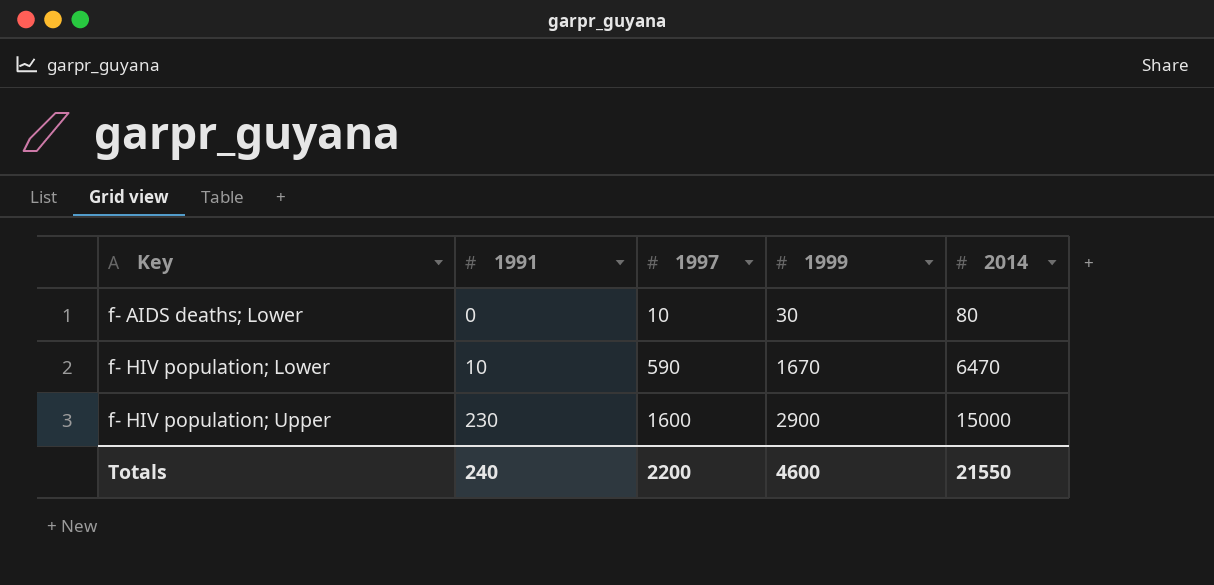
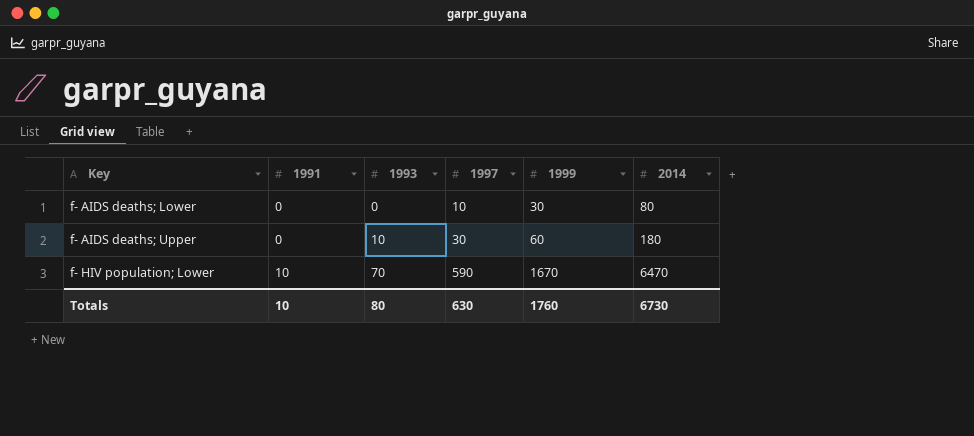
column 1993 | position: none -> 3
row f- HIV population; Upper: 230 | 1600 | 2900 | 15000 -> none
row f- AIDS deaths; Upper: none -> 0 | 10 | 30 | 60 | 180
Totals | 1991: 240 -> 10
Totals | 1997: 2200 -> 630
Totals | 1999: 4600 -> 1760
Totals | 2014: 21550 -> 6730

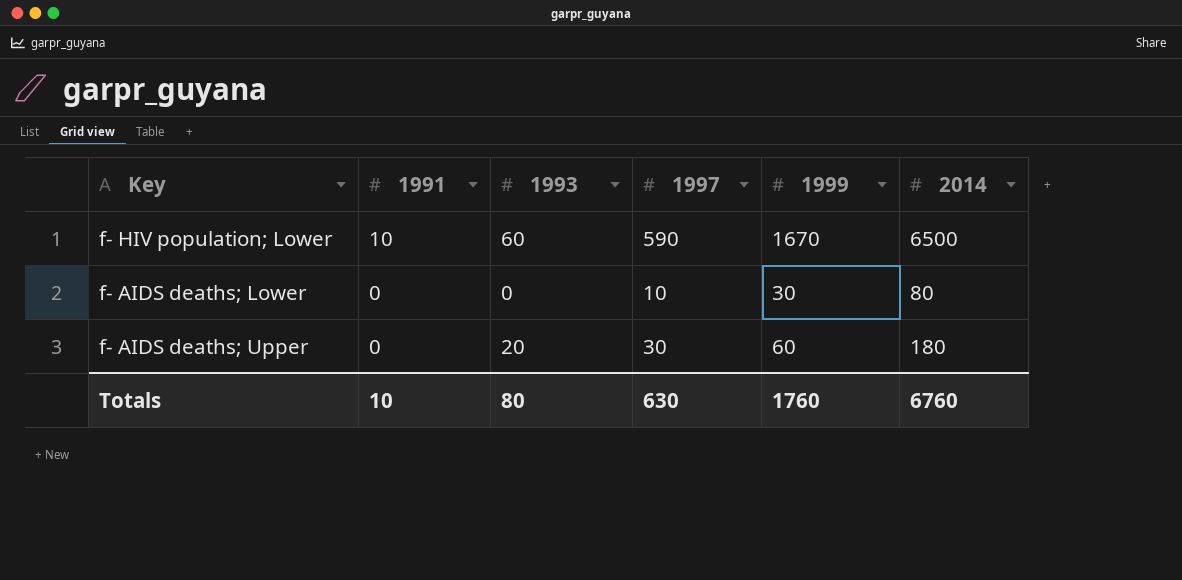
row order: Key ascending -> 1991 descending
f- HIV population; Lower | 1993: 70 -> 60
f- HIV population; Lower | 2014: 6470 -> 6500
f- AIDS deaths; Upper | 1993: 10 -> 20
Totals | 2014: 6730 -> 6760

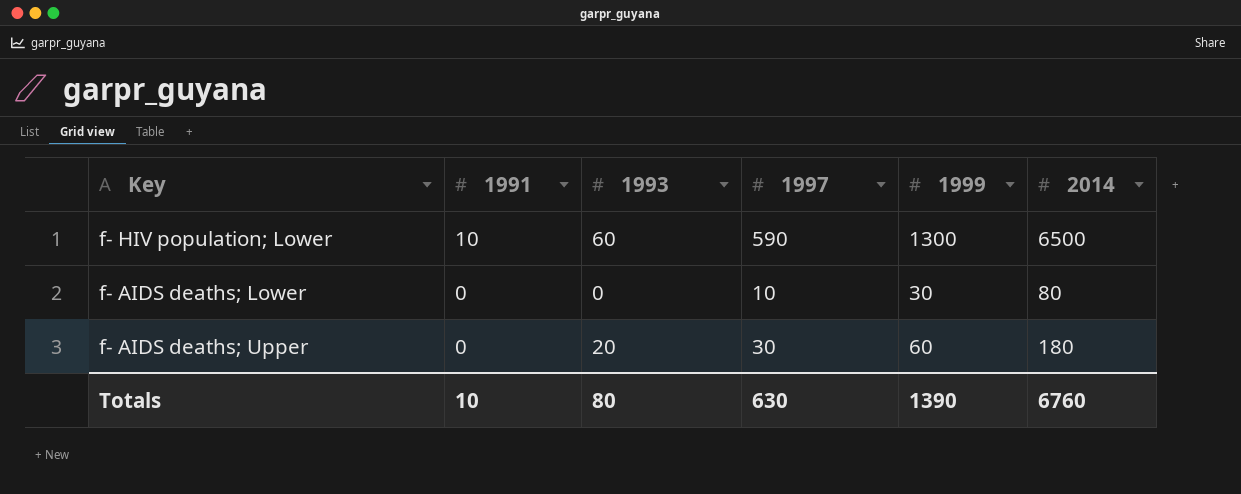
f- HIV population; Lower | 1999: 1670 -> 1300
Totals | 1999: 1760 -> 1390

